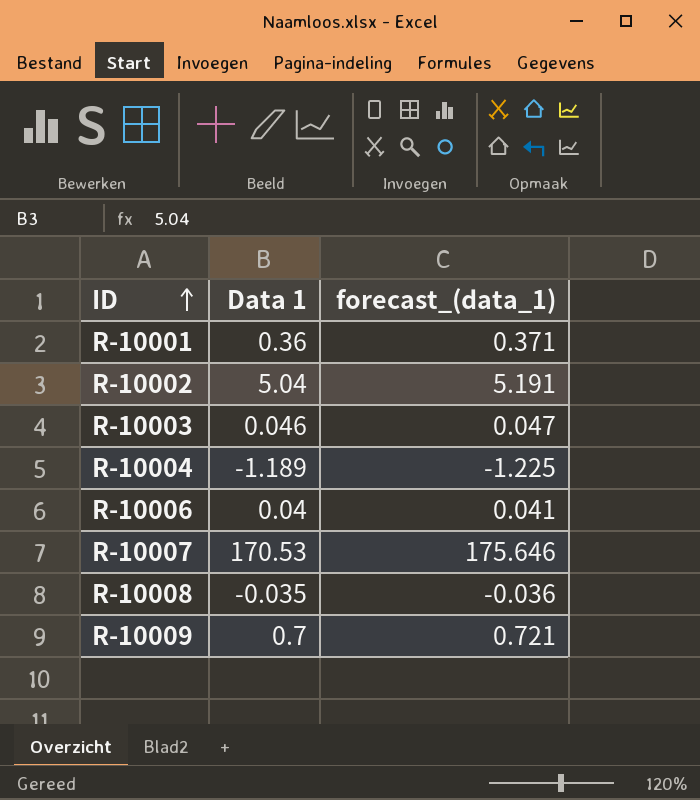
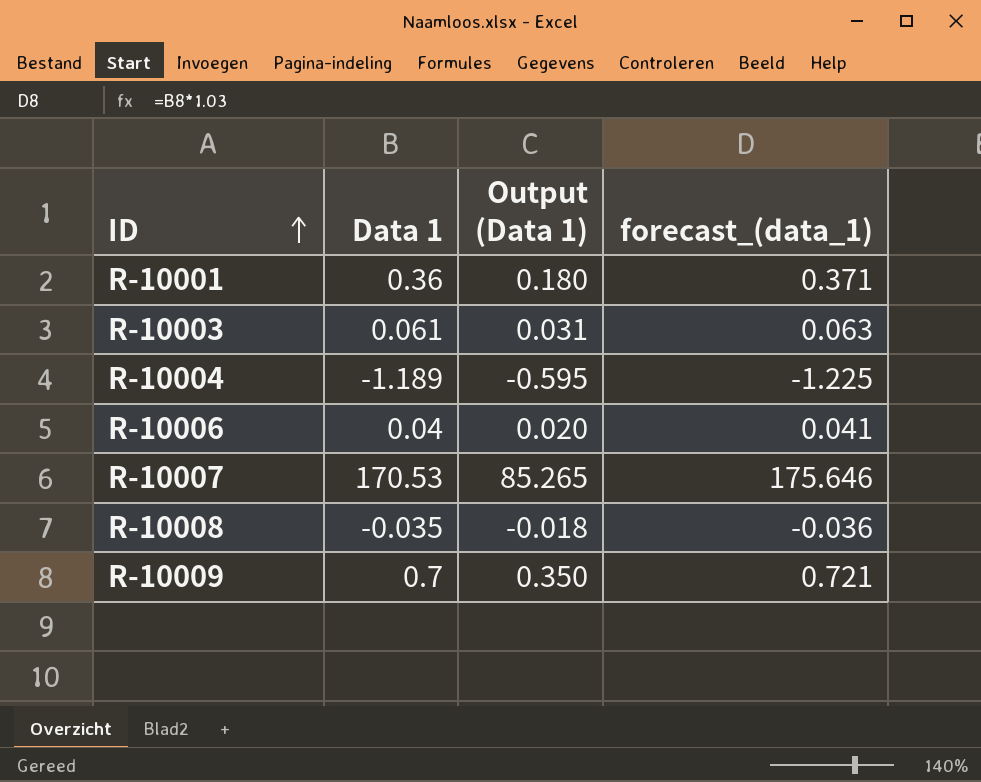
column Output (Data 1) | formula: none -> [Data 1] * 0.5
row R-10002: 5.04 | 5.191 -> none
R-10003 | Data 1: 0.046 -> 0.061
R-10003 | forecast_(data_1): 0.047 -> 0.063

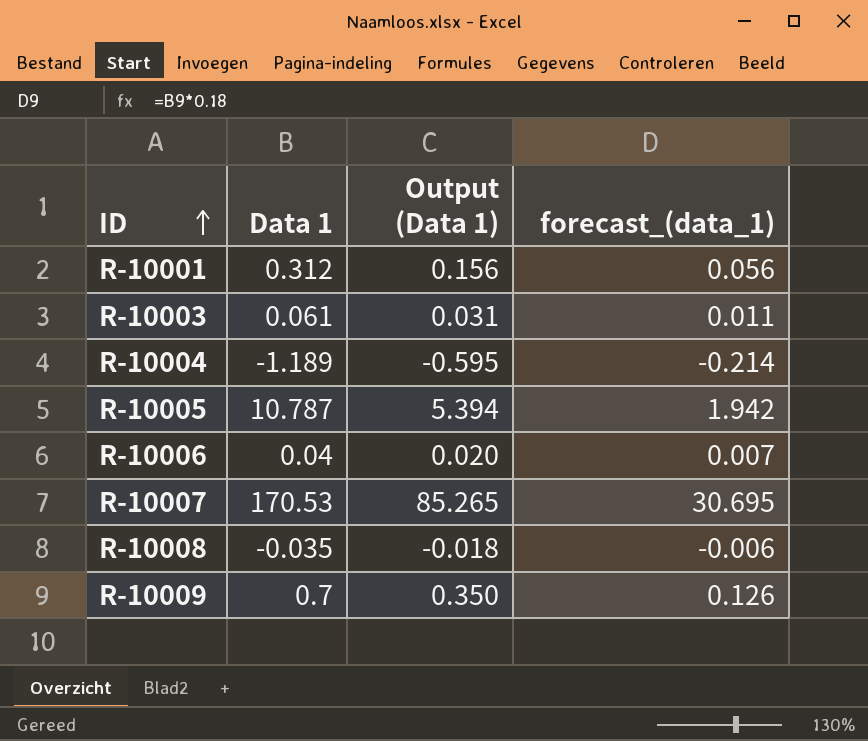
column forecast_(data_1) | formula: [Data 1] * 1.03 -> [Data 1] * 0.18
R-10001 | Data 1: 0.36 -> 0.312
R-10001 | Output (Data 1): 0.180 -> 0.156
row R-10005: none -> 10.787 | 5.394 | 1.942

